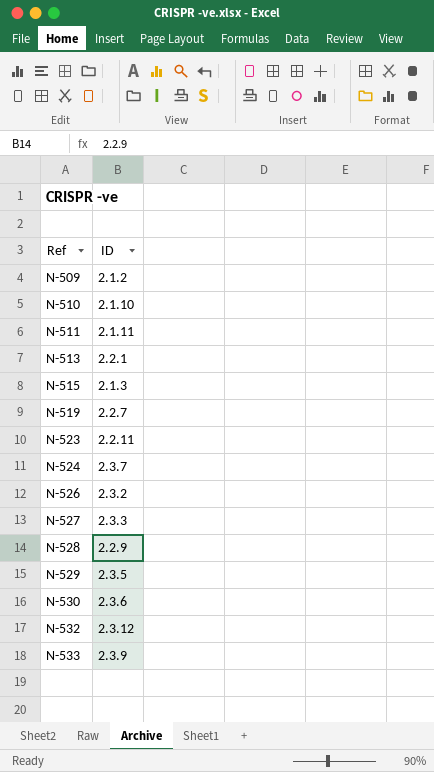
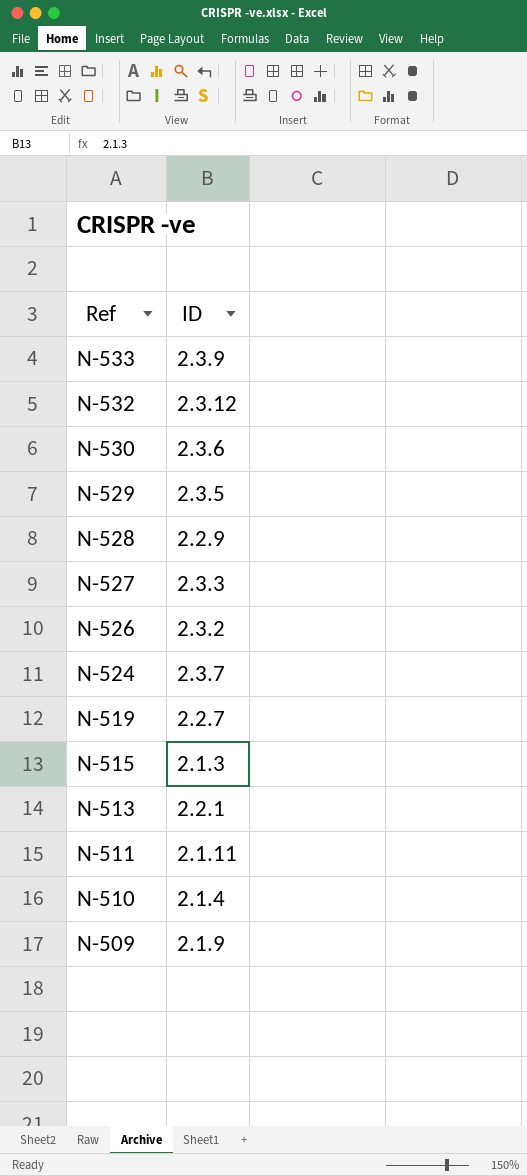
row order: Ref ascending -> Ref descending
row N-523: 2.2.11 -> none
N-510 | ID: 2.1.10 -> 2.1.4
N-509 | ID: 2.1.2 -> 2.1.9

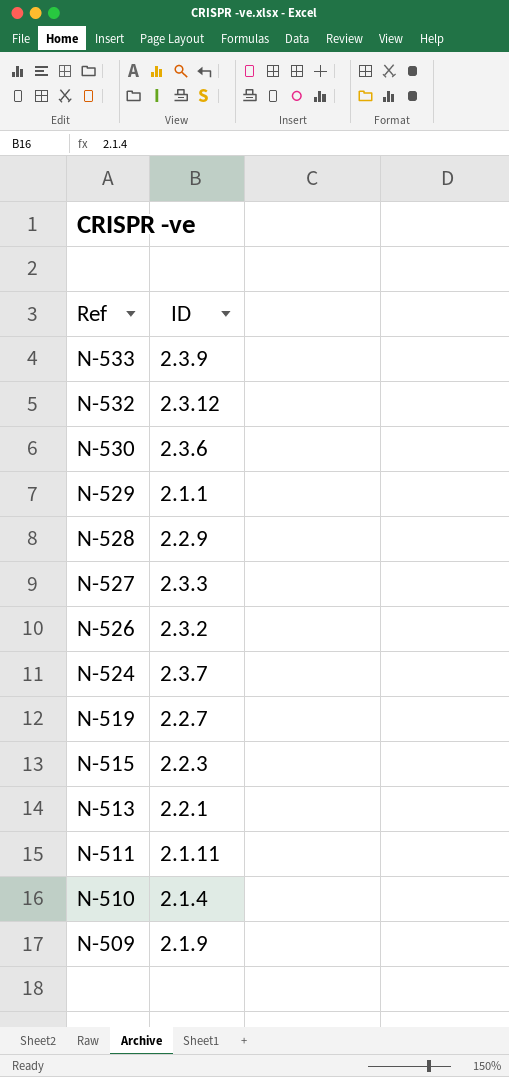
N-529 | ID: 2.3.5 -> 2.1.1
N-515 | ID: 2.1.3 -> 2.2.3

